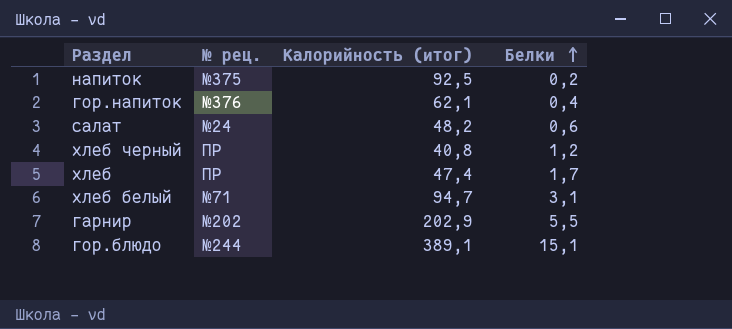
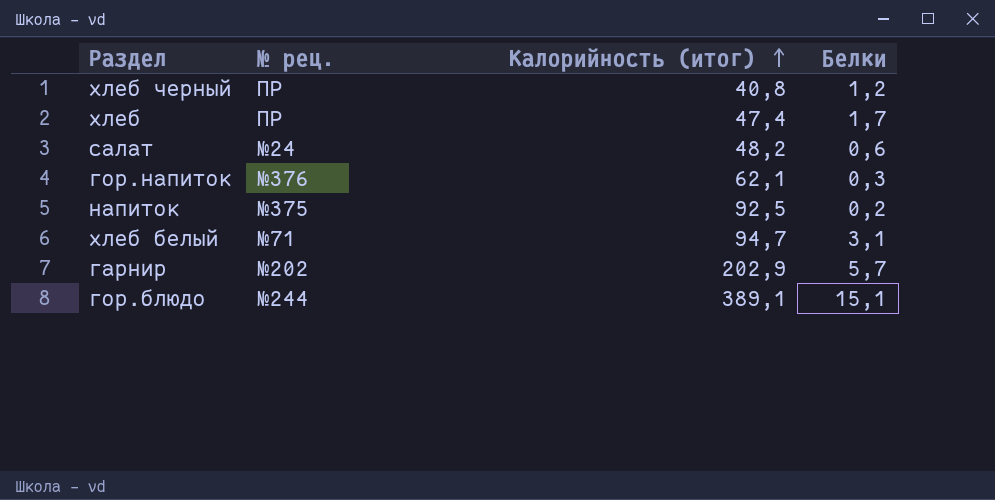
row order: Белки ascending -> Калорийность (итог) ascending
гор.напиток | Белки: 0,4 -> 0,3
гарнир | Белки: 5,5 -> 5,7

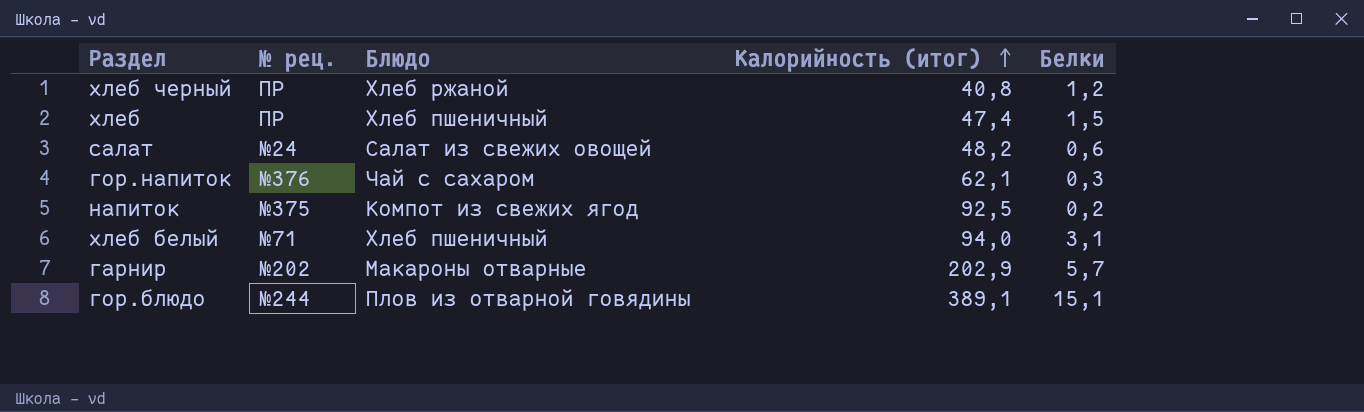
column Блюдо | position: none -> 3
хлеб | Белки: 1,7 -> 1,5
хлеб белый | Калорийность (итог): 94,7 -> 94,0

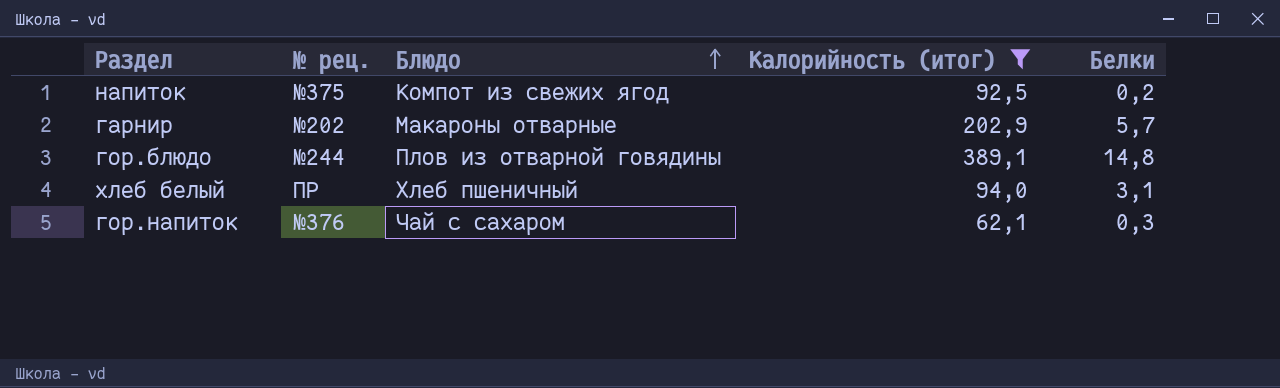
filter: none -> Калорийность (итог) >= 62,1
row order: Калорийность (итог) ascending -> Блюдо ascending
гор.блюдо | Белки: 15,1 -> 14,8
хлеб белый | № рец.: №71 -> ПР

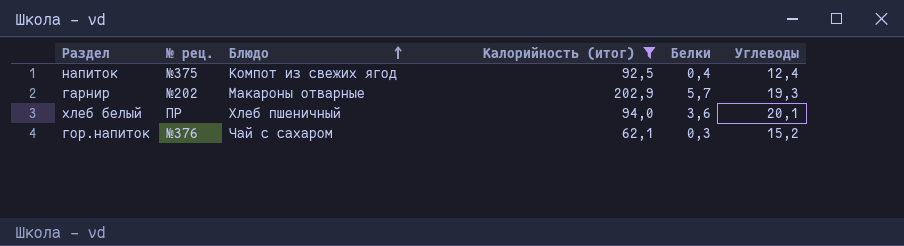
column Углеводы | position: none -> 6
row гор.блюдо: №244 | Плов из отварной говядины | 389,1 | 14,8 -> none
напиток | Белки: 0,2 -> 0,4
хлеб белый | Белки: 3,1 -> 3,6

